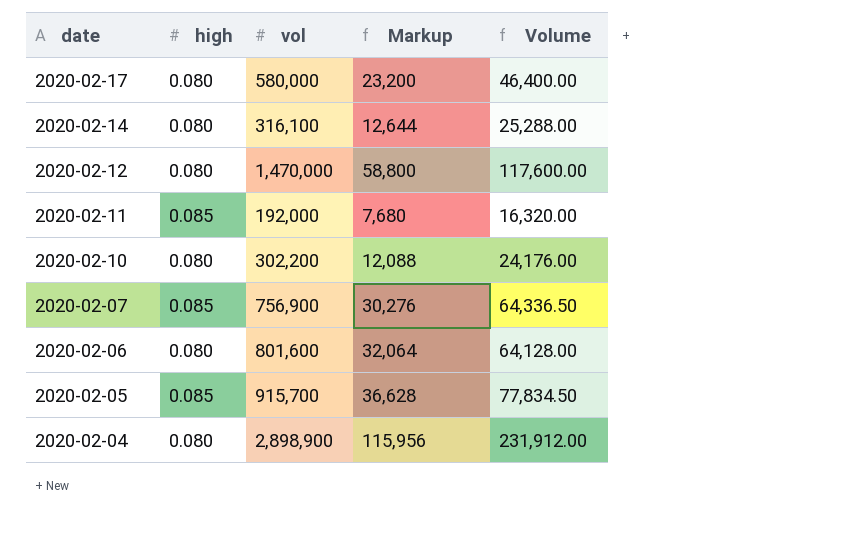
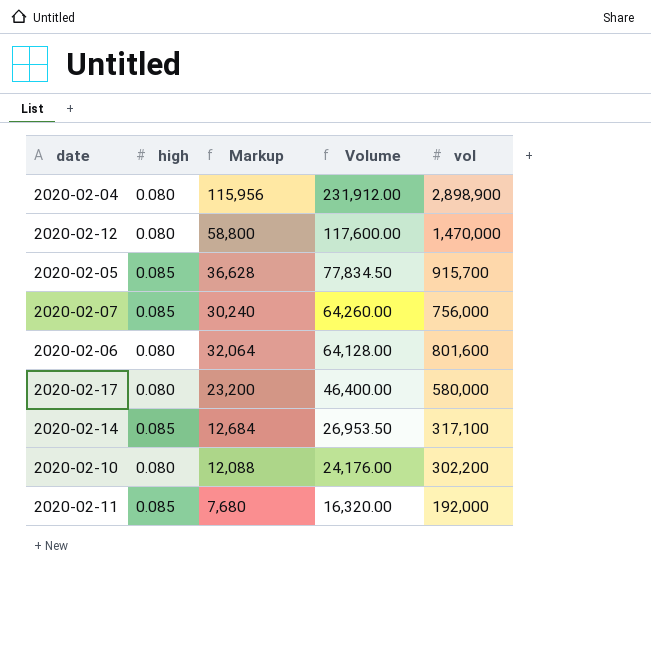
row order: date descending -> Volume descending
column vol | position: 3 -> 5
2020-02-07 | Markup: 30,276 -> 30,240
2020-02-07 | Volume: 64,336.50 -> 64,260.00
2020-02-07 | vol: 756,900 -> 756,000
2020-02-14 | high: 0.080 -> 0.085
2020-02-14 | Markup: 12,644 -> 12,684
2020-02-14 | Volume: 25,288.00 -> 26,953.50
2020-02-14 | vol: 316,100 -> 317,100

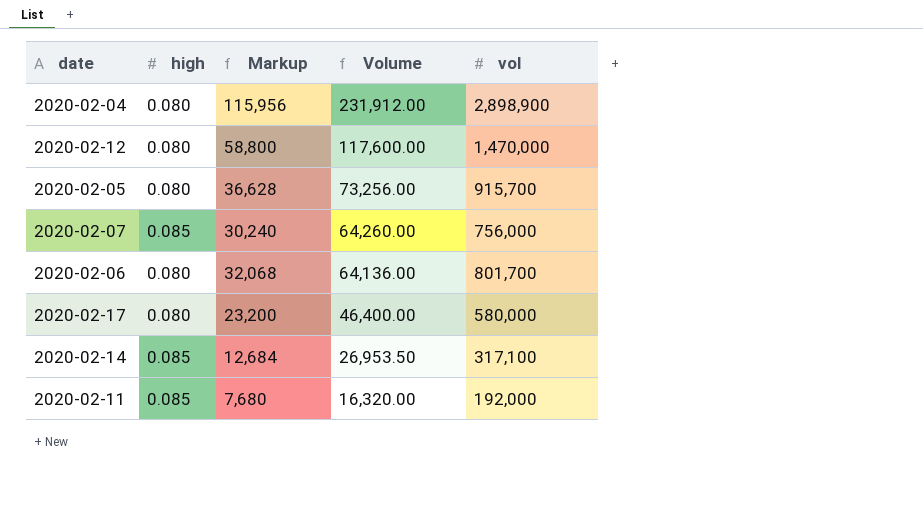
row 2020-02-10: 0.080 | 12,088 | 24,176.00 | 302,200 -> none
2020-02-05 | high: 0.085 -> 0.080
2020-02-05 | Volume: 77,834.50 -> 73,256.00
2020-02-06 | Markup: 32,064 -> 32,068
2020-02-06 | Volume: 64,128.00 -> 64,136.00
2020-02-06 | vol: 801,600 -> 801,700

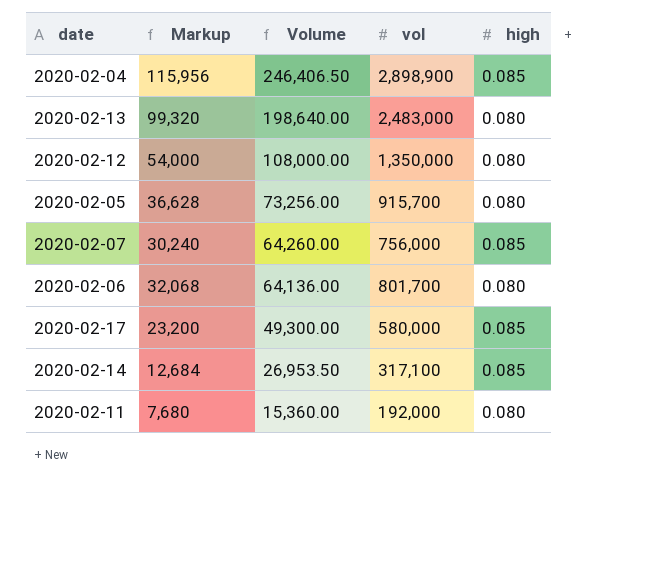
column high | position: 2 -> 5
2020-02-04 | Volume: 231,912.00 -> 246,406.50
2020-02-04 | high: 0.080 -> 0.085
row 2020-02-13: none -> 99,320 | 198,640.00 | 2,483,000 | 0.080
2020-02-12 | Markup: 58,800 -> 54,000
2020-02-12 | Volume: 117,600.00 -> 108,000.00
2020-02-12 | vol: 1,470,000 -> 1,350,000
2020-02-17 | Volume: 46,400.00 -> 49,300.00
2020-02-17 | high: 0.080 -> 0.085
2020-02-11 | Volume: 16,320.00 -> 15,360.00
2020-02-11 | high: 0.085 -> 0.080

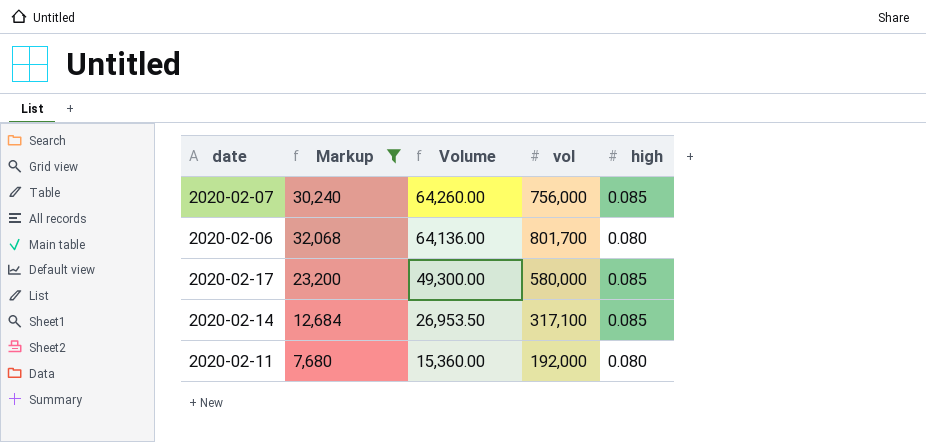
filter: none -> Markup <= 32,068

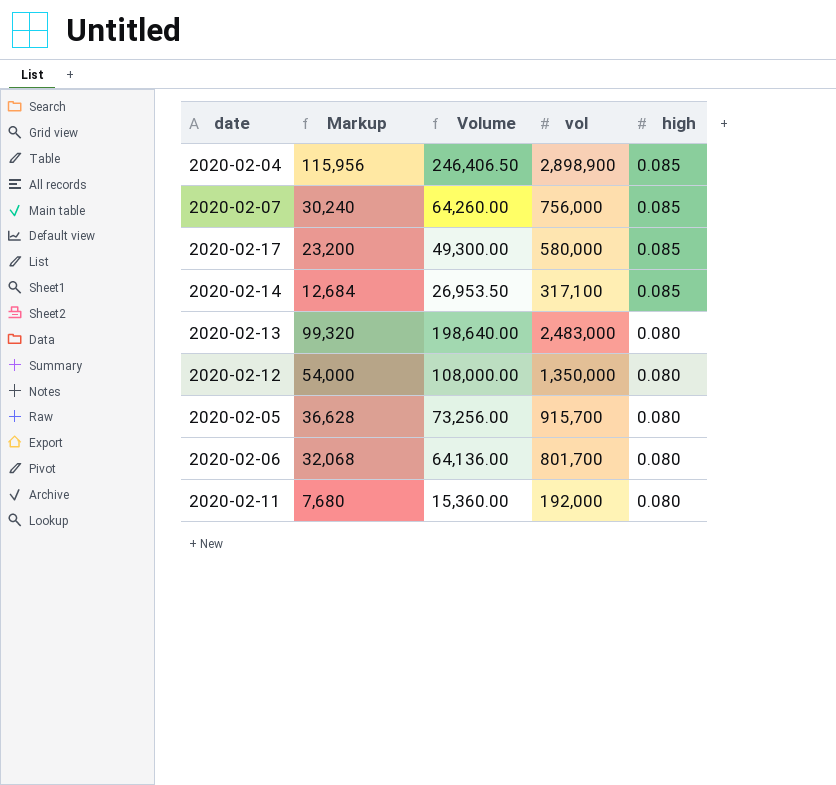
filter: Markup <= 32,068 -> none
row order: Volume descending -> high descending

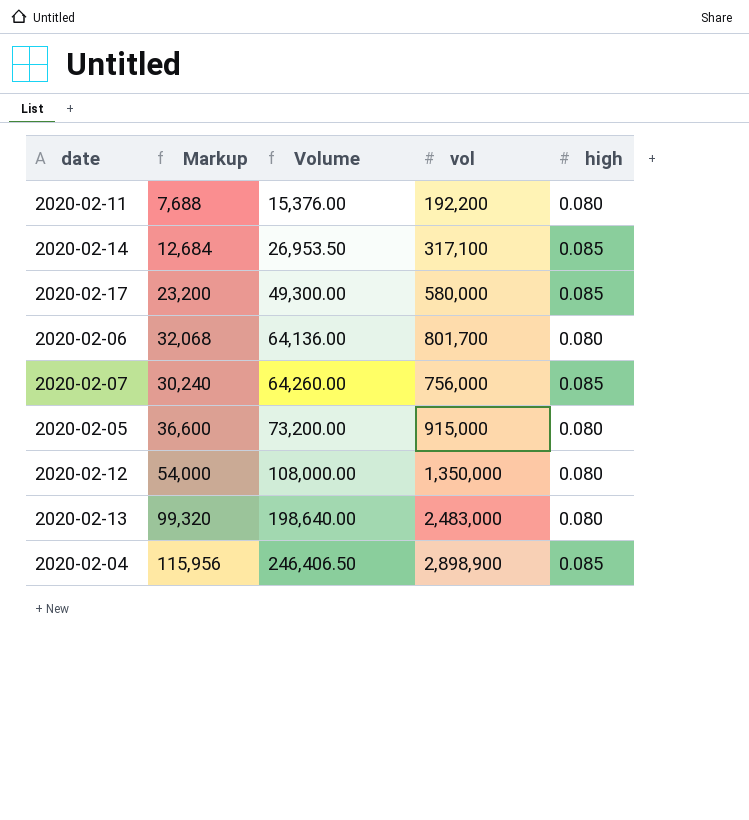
row order: high descending -> Volume ascending
2020-02-11 | Markup: 7,680 -> 7,688
2020-02-11 | Volume: 15,360.00 -> 15,376.00
2020-02-11 | vol: 192,000 -> 192,200
2020-02-05 | Markup: 36,628 -> 36,600
2020-02-05 | Volume: 73,256.00 -> 73,200.00
2020-02-05 | vol: 915,700 -> 915,000

